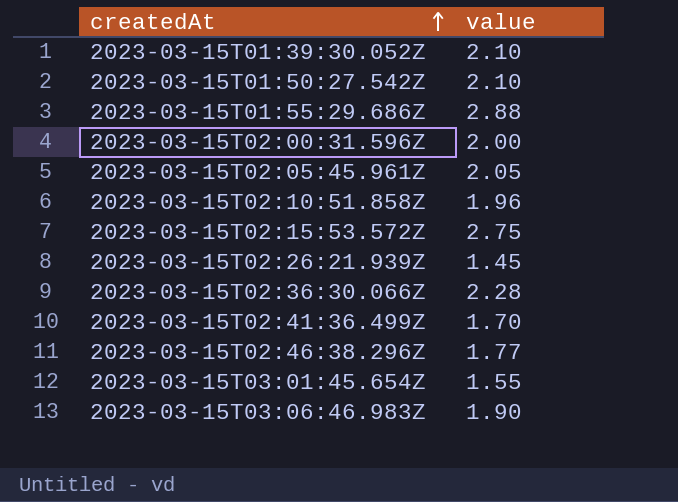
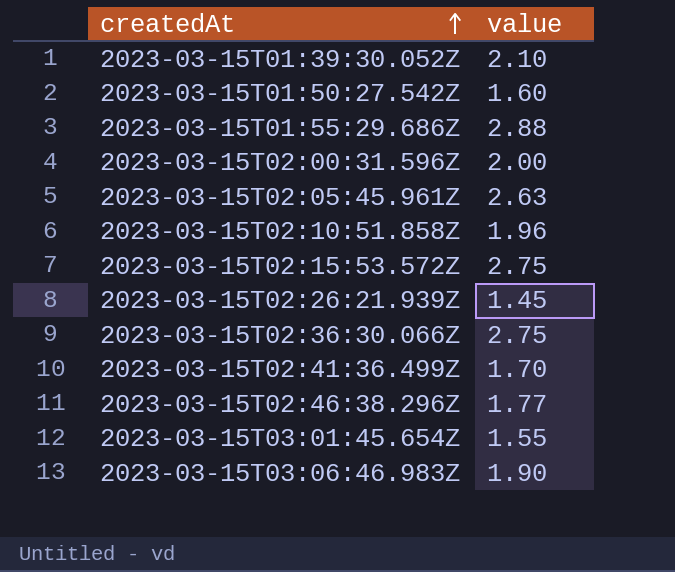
2023-03-15T01:50:27.542Z | value: 2.10 -> 1.60
2023-03-15T02:05:45.961Z | value: 2.05 -> 2.63
2023-03-15T02:36:30.066Z | value: 2.28 -> 2.75

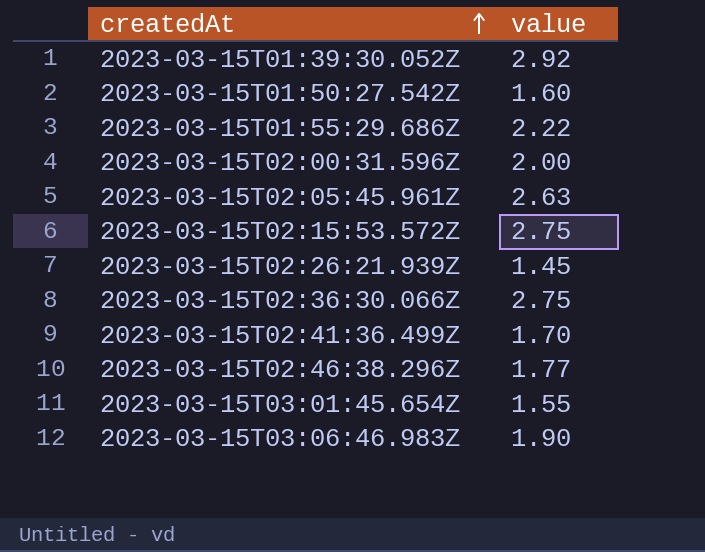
row 2023-03-15T02:10:51.858Z: 1.96 -> none
2023-03-15T01:39:30.052Z | value: 2.10 -> 2.92
2023-03-15T01:55:29.686Z | value: 2.88 -> 2.22

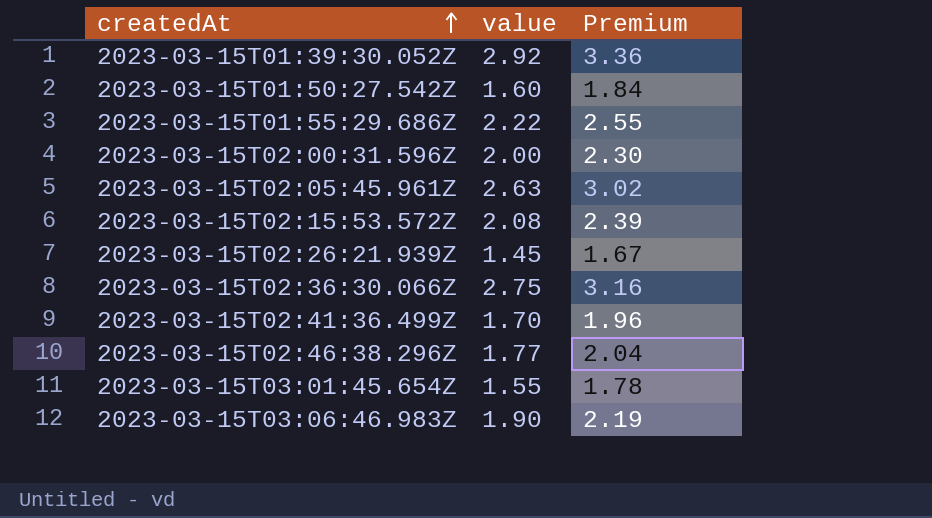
column Premium | formula: none -> [value] * 1.15
2023-03-15T02:15:53.572Z | value: 2.75 -> 2.08

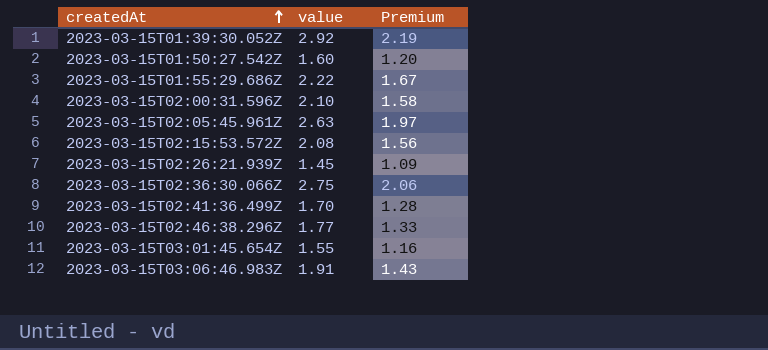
column Premium | formula: [value] * 1.15 -> [value] * 0.75
2023-03-15T02:00:31.596Z | value: 2.00 -> 2.10
2023-03-15T03:06:46.983Z | value: 1.90 -> 1.91

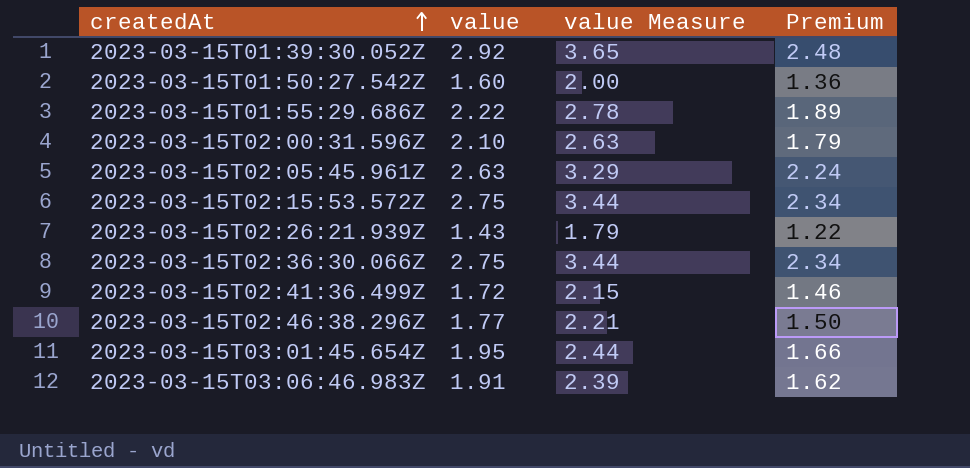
column value Measure | formula: none -> [value] * 1.25
column Premium | formula: [value] * 0.75 -> [value] * 0.85
2023-03-15T02:15:53.572Z | value: 2.08 -> 2.75
2023-03-15T02:26:21.939Z | value: 1.45 -> 1.43
2023-03-15T02:41:36.499Z | value: 1.70 -> 1.72
2023-03-15T03:01:45.654Z | value: 1.55 -> 1.95

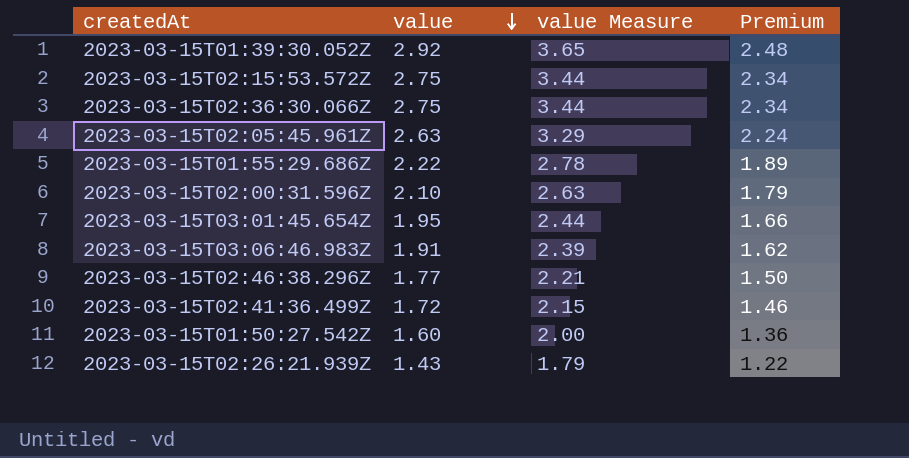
row order: createdAt ascending -> value descending

